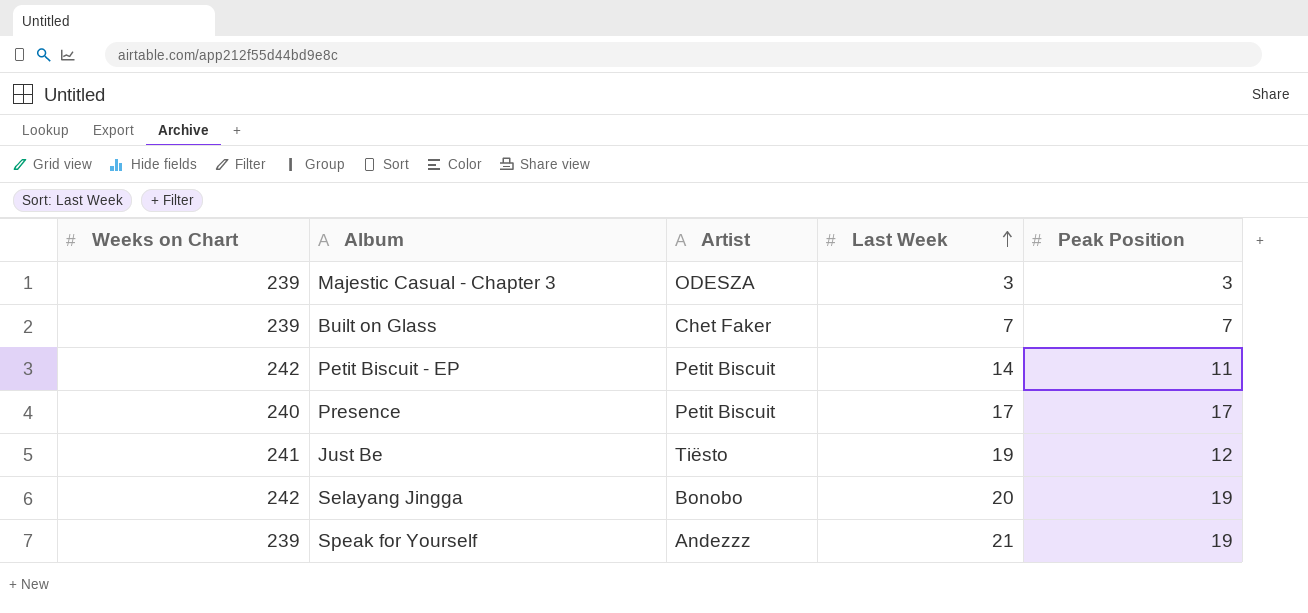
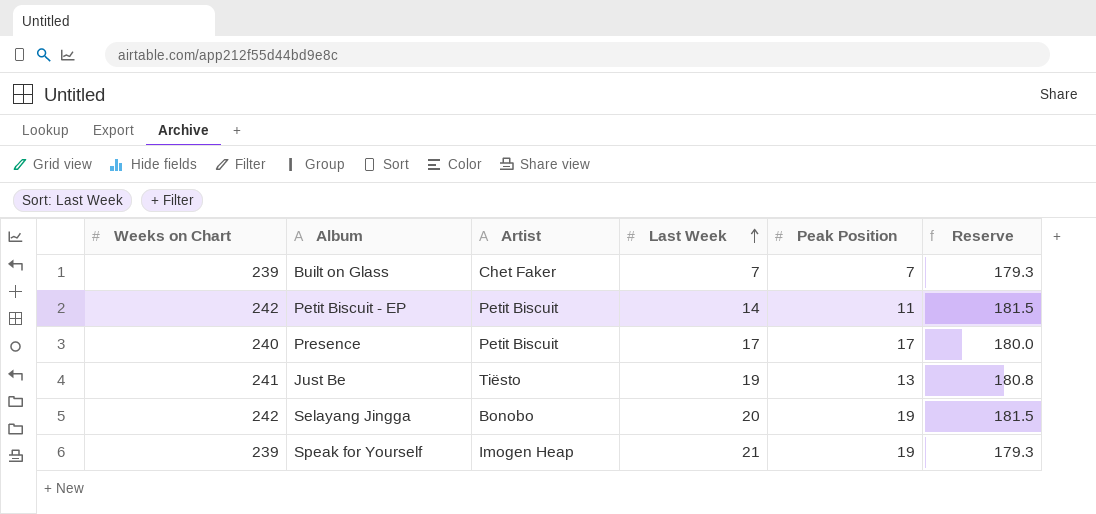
column Reserve | formula: none -> [Weeks on Chart] * 0.75
row Majestic Casual - Chapter 3: 239 | ODESZA | 3 | 3 -> none
Just Be | Peak Position: 12 -> 13
Speak for Yourself | Artist: Andezzz -> Imogen Heap

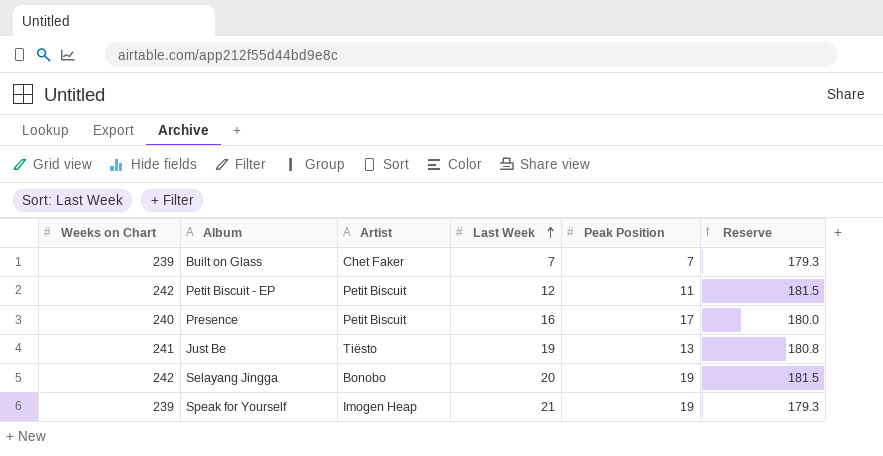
Petit Biscuit - EP | Last Week: 14 -> 12
Presence | Last Week: 17 -> 16

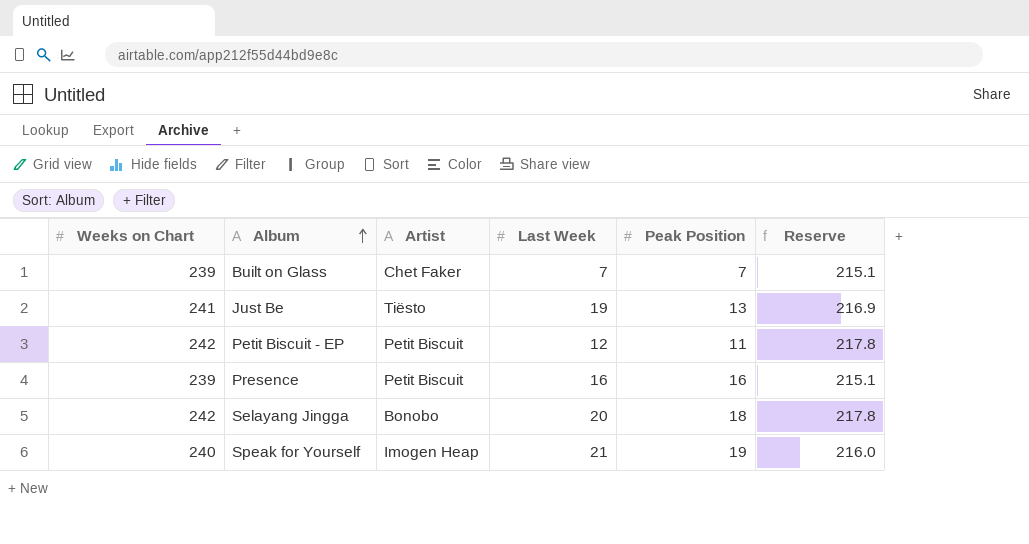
row order: Last Week ascending -> Album ascending
column Reserve | formula: [Weeks on Chart] * 0.75 -> [Weeks on Chart] * 0.9
Presence | Weeks on Chart: 240 -> 239
Presence | Peak Position: 17 -> 16
Selayang Jingga | Peak Position: 19 -> 18
Speak for Yourself | Weeks on Chart: 239 -> 240

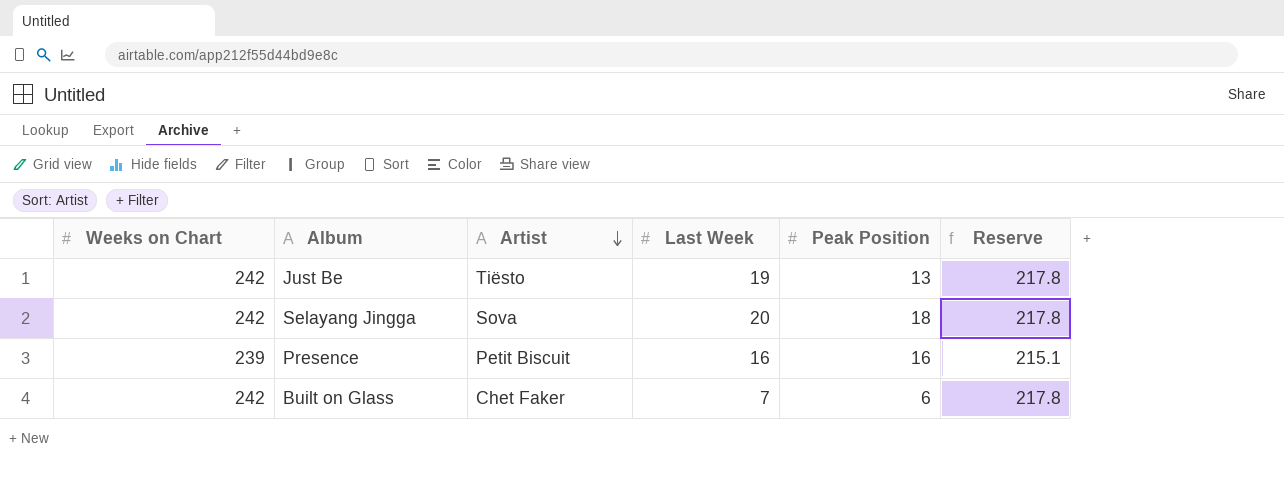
row order: Album ascending -> Artist descending
row Petit Biscuit - EP: 242 | Petit Biscuit | 12 | 11 | 217.8 -> none
row Speak for Yourself: 240 | Imogen Heap | 21 | 19 | 216.0 -> none
Just Be | Weeks on Chart: 241 -> 242
Just Be | Reserve: 216.9 -> 217.8
Selayang Jingga | Artist: Bonobo -> Sova
Built on Glass | Weeks on Chart: 239 -> 242
Built on Glass | Peak Position: 7 -> 6
Built on Glass | Reserve: 215.1 -> 217.8

